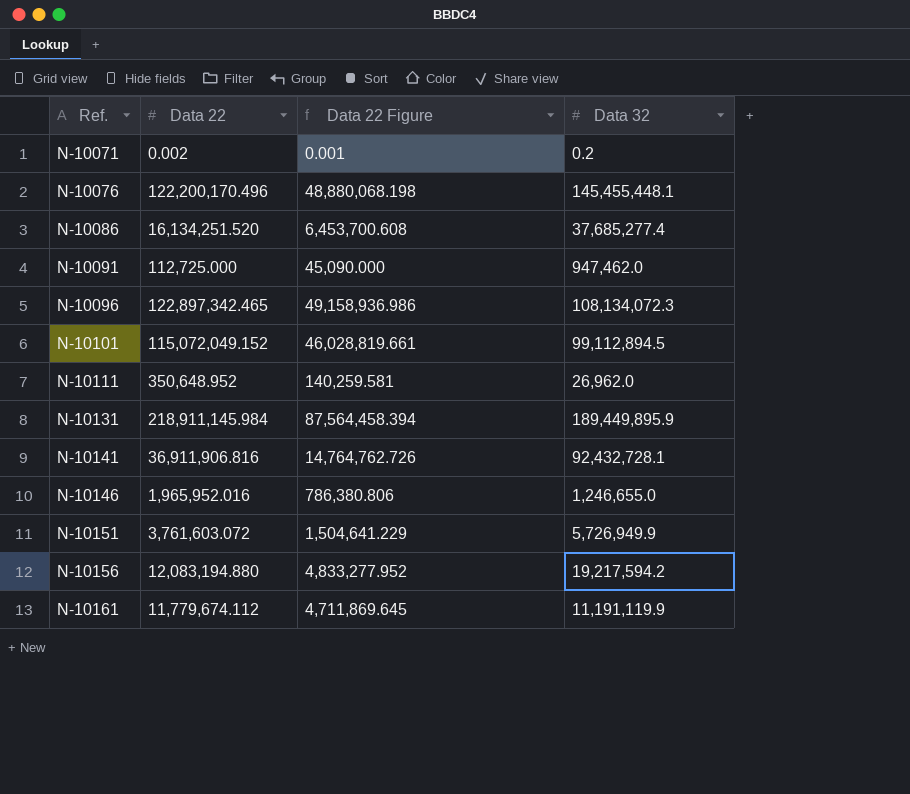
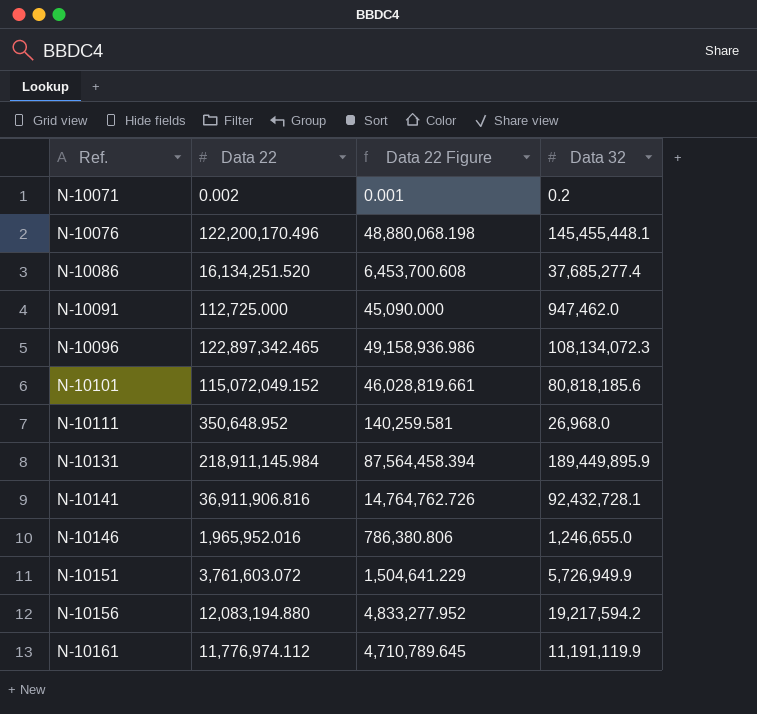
N-10101 | Data 32: 99,112,894.5 -> 80,818,185.6
N-10111 | Data 32: 26,962.0 -> 26,968.0
N-10161 | Data 22: 11,779,674.112 -> 11,776,974.112
N-10161 | Data 22 Figure: 4,711,869.645 -> 4,710,789.645

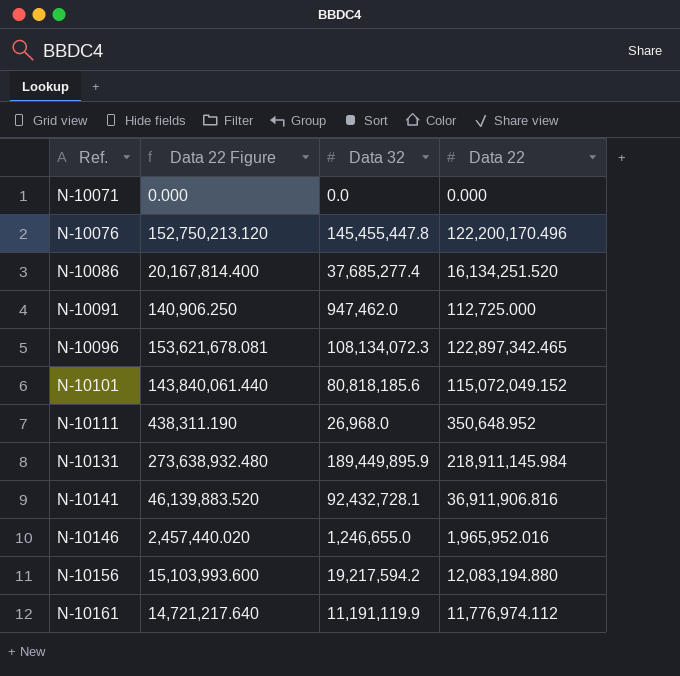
column Data 22 Figure | formula: [Data 22] * 0.4 -> [Data 22] * 1.25
column Data 22 | position: 2 -> 4
row N-10151: 3,761,603.072 | 1,504,641.229 | 5,726,949.9 -> none
N-10071 | Data 32: 0.2 -> 0.0
N-10071 | Data 22: 0.002 -> 0.000
N-10076 | Data 32: 145,455,448.1 -> 145,455,447.8

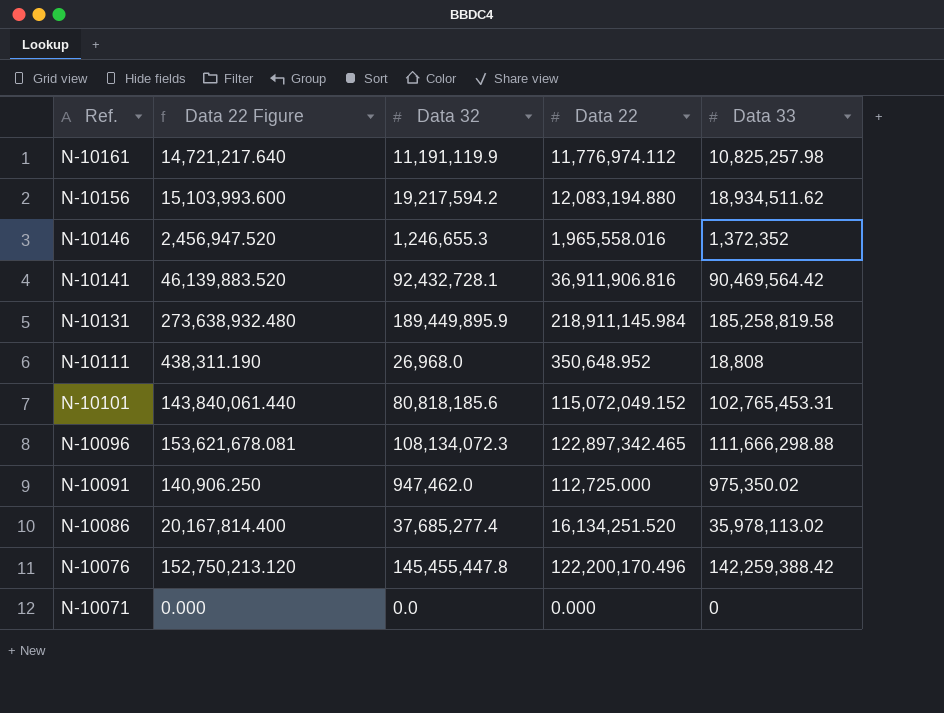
row order: Ref. ascending -> Ref. descending
column Data 33 | position: none -> 5
N-10146 | Data 22 Figure: 2,457,440.020 -> 2,456,947.520
N-10146 | Data 32: 1,246,655.0 -> 1,246,655.3
N-10146 | Data 22: 1,965,952.016 -> 1,965,558.016

